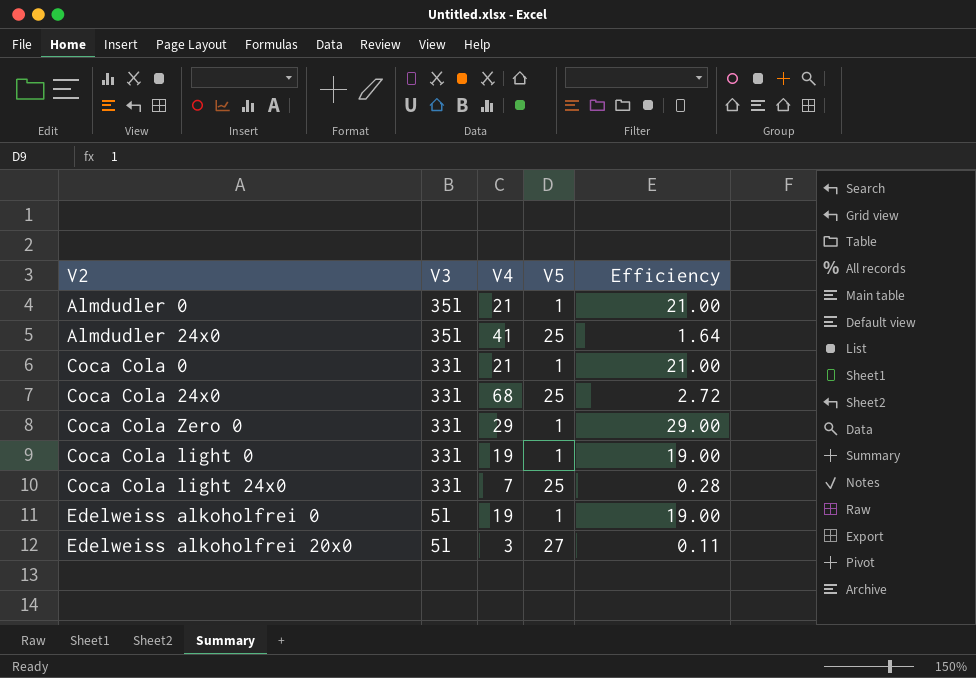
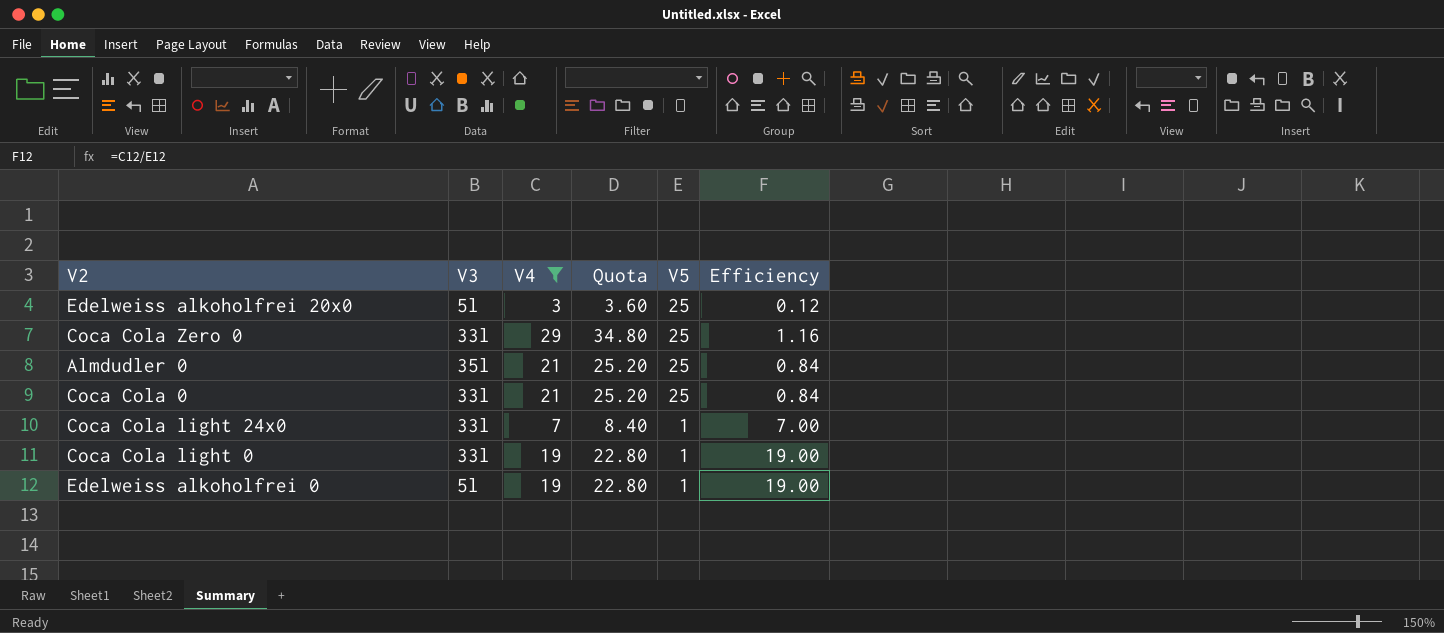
filter: none -> V4 <= 29
row order: V3 descending -> V5 descending
column Quota | formula: none -> [V4] * 1.2
Edelweiss alkoholfrei 20x0 | V5: 27 -> 25
Edelweiss alkoholfrei 20x0 | Efficiency: 0.11 -> 0.12
Coca Cola Zero 0 | V5: 1 -> 25
Coca Cola Zero 0 | Efficiency: 29.00 -> 1.16
Almdudler 0 | V5: 1 -> 25
Almdudler 0 | Efficiency: 21.00 -> 0.84
Coca Cola 0 | V5: 1 -> 25
Coca Cola 0 | Efficiency: 21.00 -> 0.84
Coca Cola light 24x0 | V5: 25 -> 1
Coca Cola light 24x0 | Efficiency: 0.28 -> 7.00

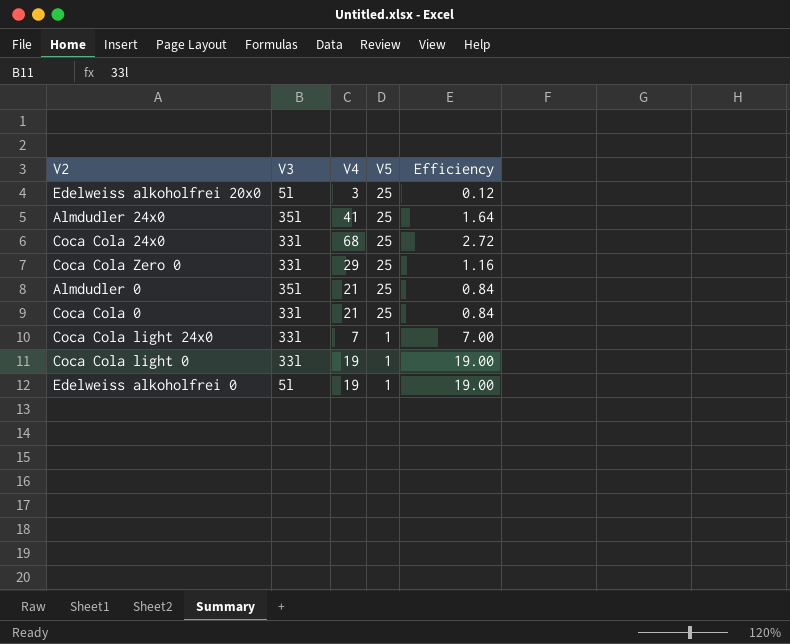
filter: V4 <= 29 -> none
column Quota | formula: [V4] * 1.2 -> none

